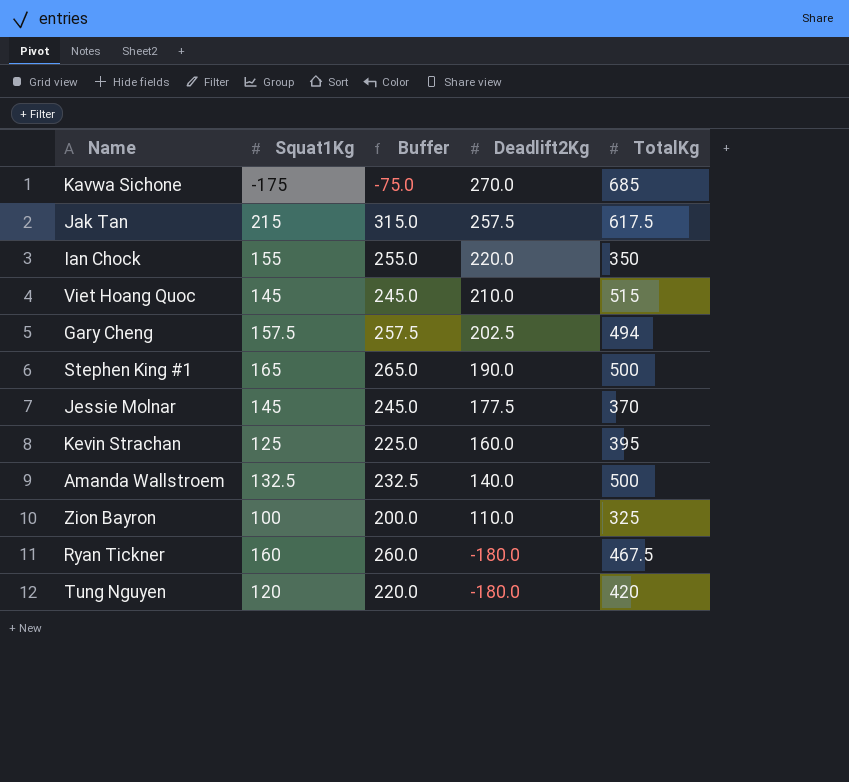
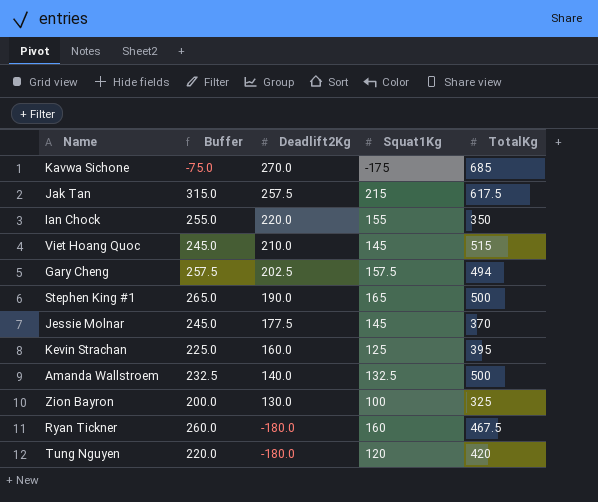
column Squat1Kg | position: 2 -> 4
Zion Bayron | Deadlift2Kg: 110.0 -> 130.0

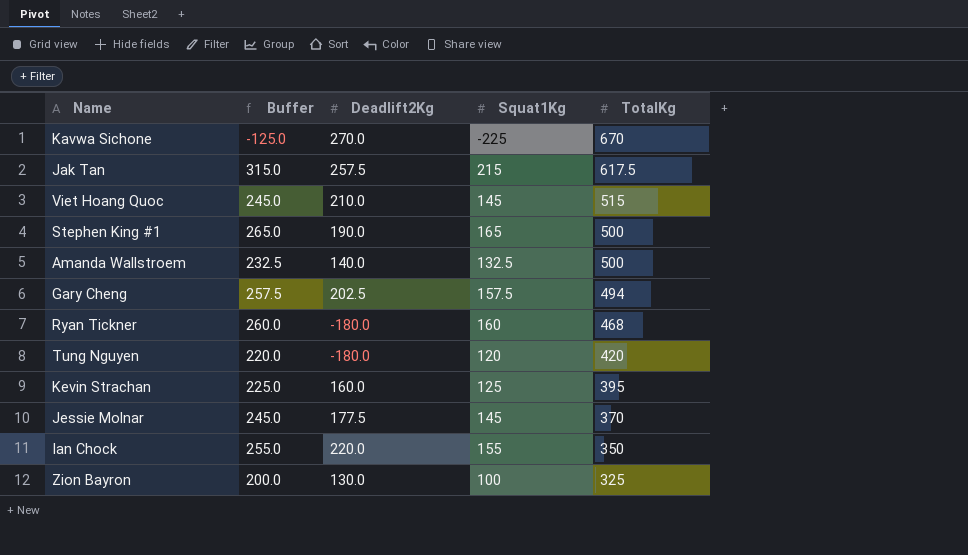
row order: Deadlift2Kg descending -> TotalKg descending
Kavwa Sichone | Buffer: -75.0 -> -125.0
Kavwa Sichone | Squat1Kg: -175 -> -225
Kavwa Sichone | TotalKg: 685 -> 670
Ryan Tickner | TotalKg: 467.5 -> 468

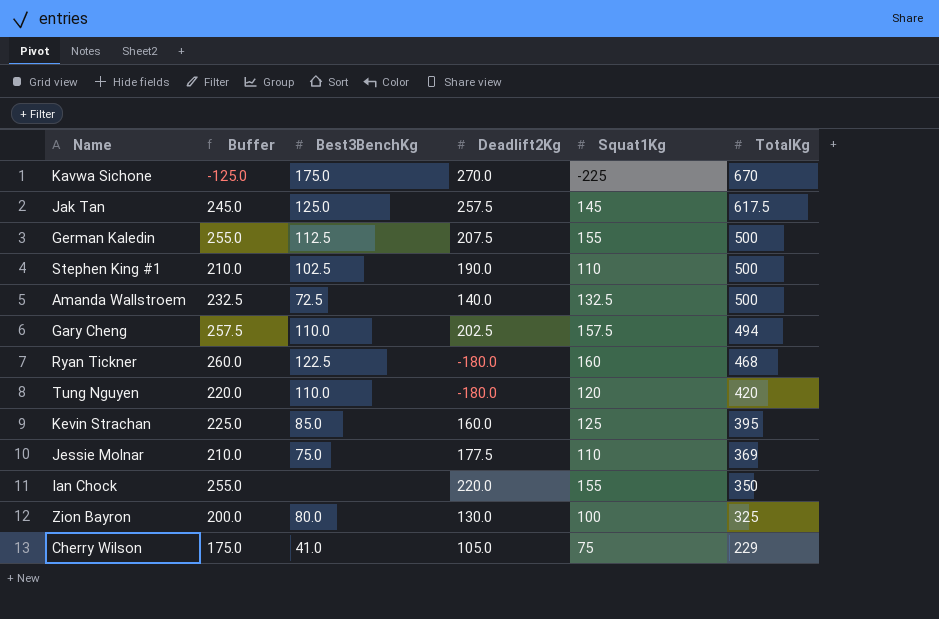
column Best3BenchKg | position: none -> 3
row Viet Hoang Quoc: 245.0 | 210.0 | 145 | 515 -> none
Jak Tan | Buffer: 315.0 -> 245.0
Jak Tan | Squat1Kg: 215 -> 145
row German Kaledin: none -> 255.0 | 112.5 | 207.5 | 155 | 500
Stephen King #1 | Buffer: 265.0 -> 210.0
Stephen King #1 | Squat1Kg: 165 -> 110
Jessie Molnar | Buffer: 245.0 -> 210.0
Jessie Molnar | Squat1Kg: 145 -> 110
Jessie Molnar | TotalKg: 370 -> 369
row Cherry Wilson: none -> 175.0 | 41.0 | 105.0 | 75 | 229

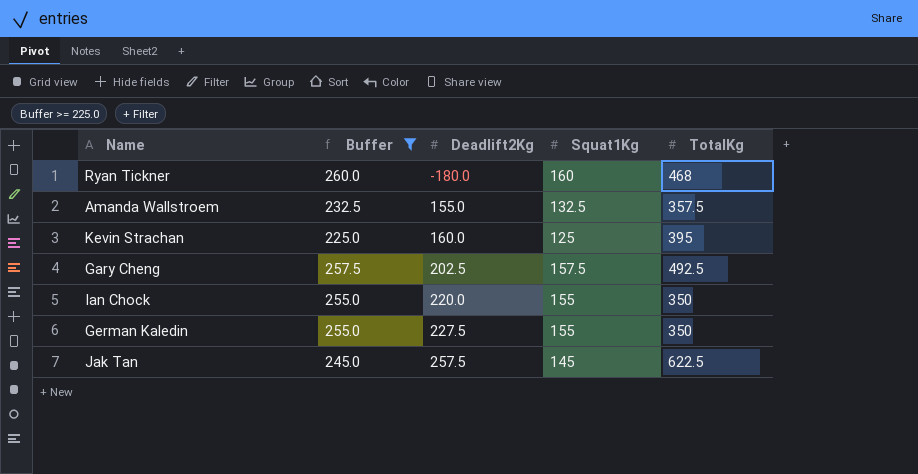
filter: none -> Buffer >= 225.0
row order: TotalKg descending -> Deadlift2Kg ascending
column Best3BenchKg | position: 3 -> none
Amanda Wallstroem | Deadlift2Kg: 140.0 -> 155.0
Amanda Wallstroem | TotalKg: 500 -> 357.5
Gary Cheng | TotalKg: 494 -> 492.5
German Kaledin | Deadlift2Kg: 207.5 -> 227.5
German Kaledin | TotalKg: 500 -> 350
Jak Tan | TotalKg: 617.5 -> 622.5

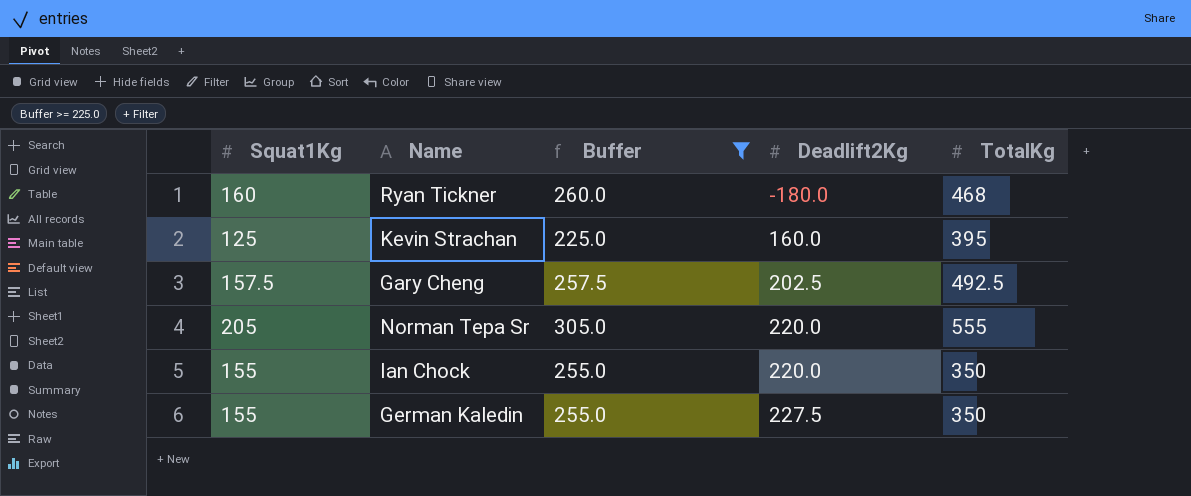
column Squat1Kg | position: 4 -> 1
row Amanda Wallstroem: 232.5 | 155.0 | 132.5 | 357.5 -> none
row Jak Tan: 245.0 | 257.5 | 145 | 622.5 -> none
row Norman Tepa Sr: none -> 205 | 305.0 | 220.0 | 555

